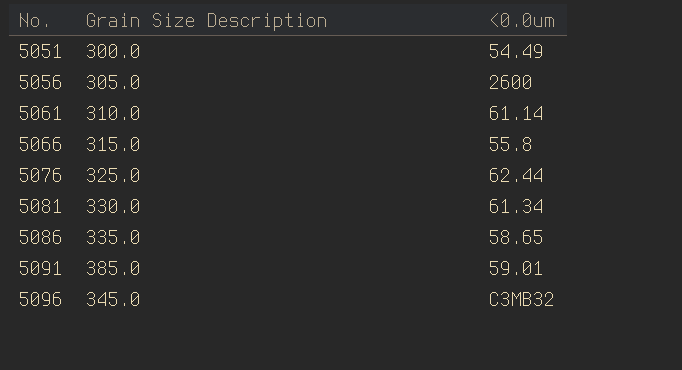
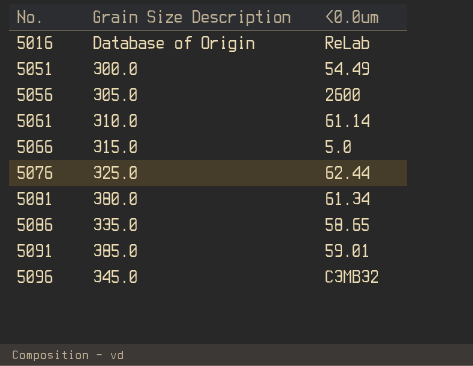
row 5016: none -> Database of Origin | ReLab
5066 | <0.0um: 55.8 -> 5.0
5081 | Grain Size Description: 330.0 -> 380.0

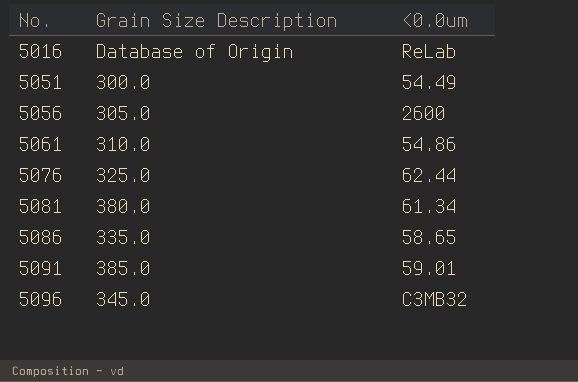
row 5066: 315.0 | 5.0 -> none
5061 | <0.0um: 61.14 -> 54.86

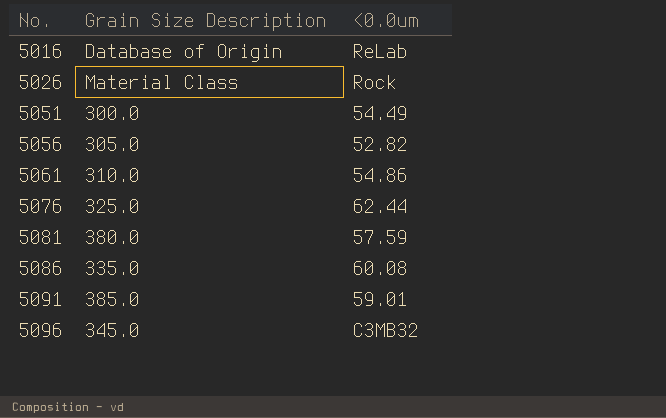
row 5026: none -> Material Class | Rock
5056 | <0.0um: 2600 -> 52.82
5081 | <0.0um: 61.34 -> 57.59
5086 | <0.0um: 58.65 -> 60.08

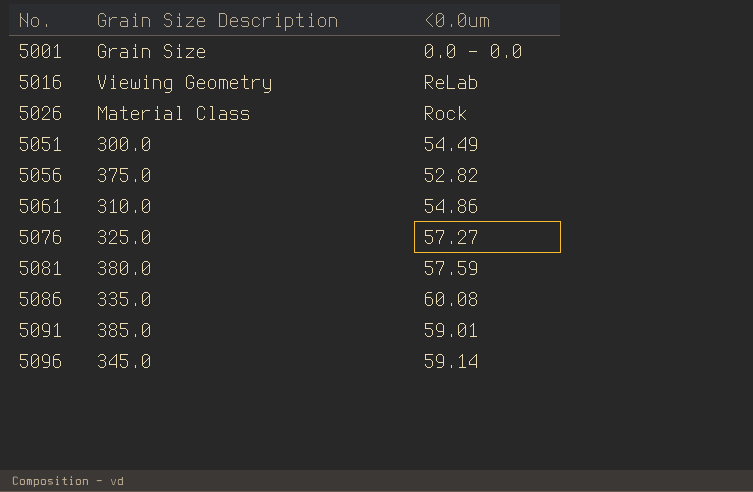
row 5001: none -> Grain Size | 0.0 - 0.0
5016 | Grain Size Description: Database of Origin -> Viewing Geometry
5056 | Grain Size Description: 305.0 -> 375.0
5076 | <0.0um: 62.44 -> 57.27
5096 | <0.0um: C3MB32 -> 59.14

